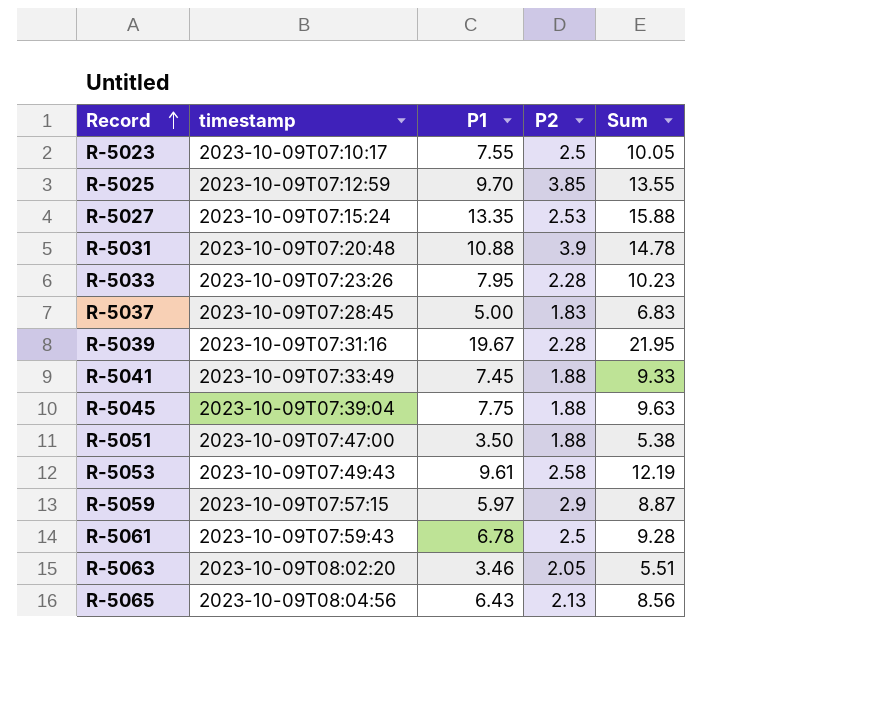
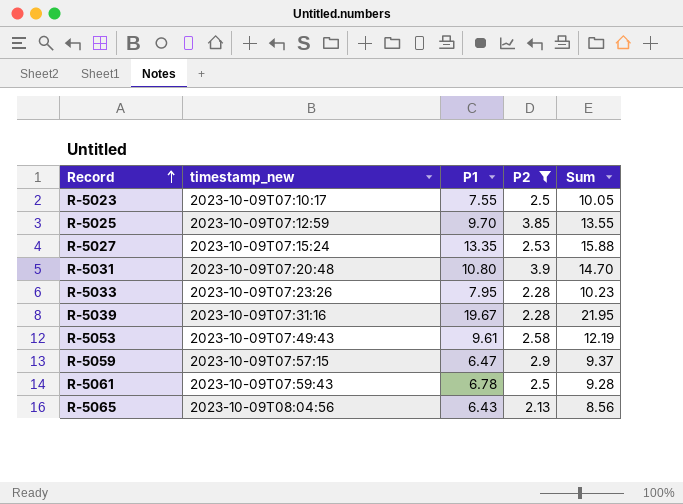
filter: none -> P2 >= 2.13
column name: timestamp -> timestamp_new
R-5031 | P1: 10.88 -> 10.80
R-5031 | Sum: 14.78 -> 14.70
R-5059 | P1: 5.97 -> 6.47
R-5059 | Sum: 8.87 -> 9.37

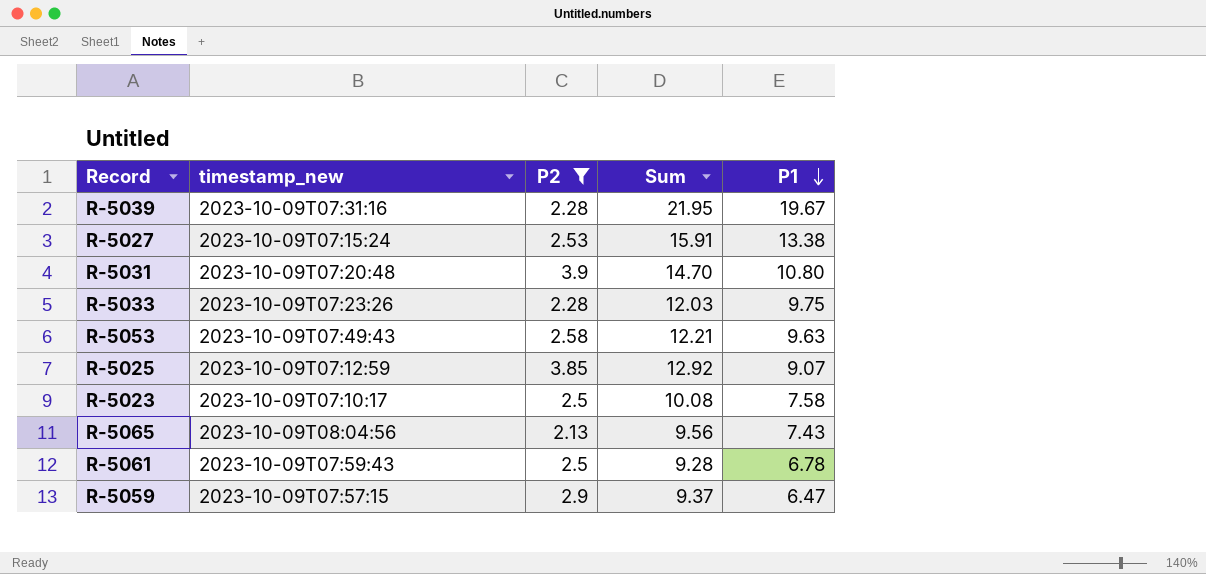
row order: Record ascending -> P1 descending
column P1 | position: 3 -> 5
R-5027 | Sum: 15.88 -> 15.91
R-5027 | P1: 13.35 -> 13.38
R-5033 | Sum: 10.23 -> 12.03
R-5033 | P1: 7.95 -> 9.75
R-5053 | Sum: 12.19 -> 12.21
R-5053 | P1: 9.61 -> 9.63
R-5025 | Sum: 13.55 -> 12.92
R-5025 | P1: 9.70 -> 9.07
R-5023 | Sum: 10.05 -> 10.08
R-5023 | P1: 7.55 -> 7.58
R-5065 | Sum: 8.56 -> 9.56
R-5065 | P1: 6.43 -> 7.43

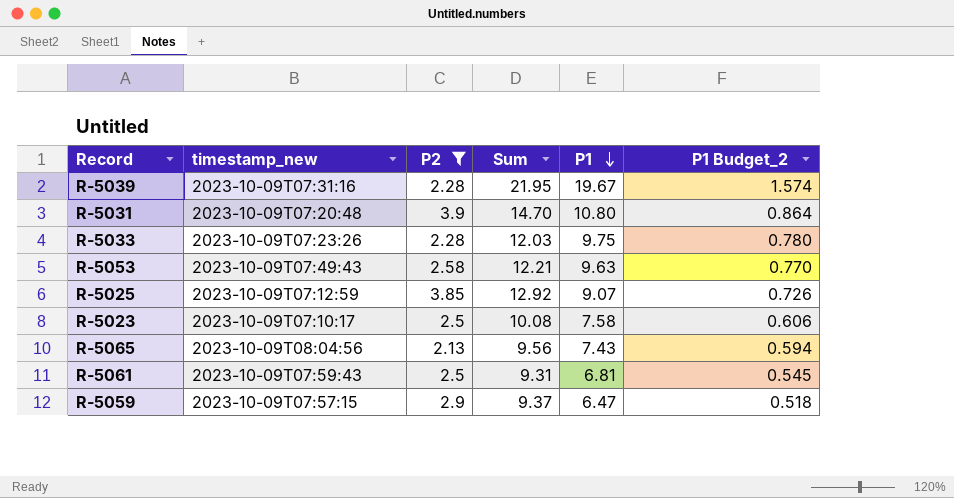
column P1 Budget_2 | formula: none -> [P1] * 0.08
row R-5027: 2023-10-09T07:15:24 | 2.53 | 15.91 | 13.38 -> none
R-5061 | Sum: 9.28 -> 9.31
R-5061 | P1: 6.78 -> 6.81

